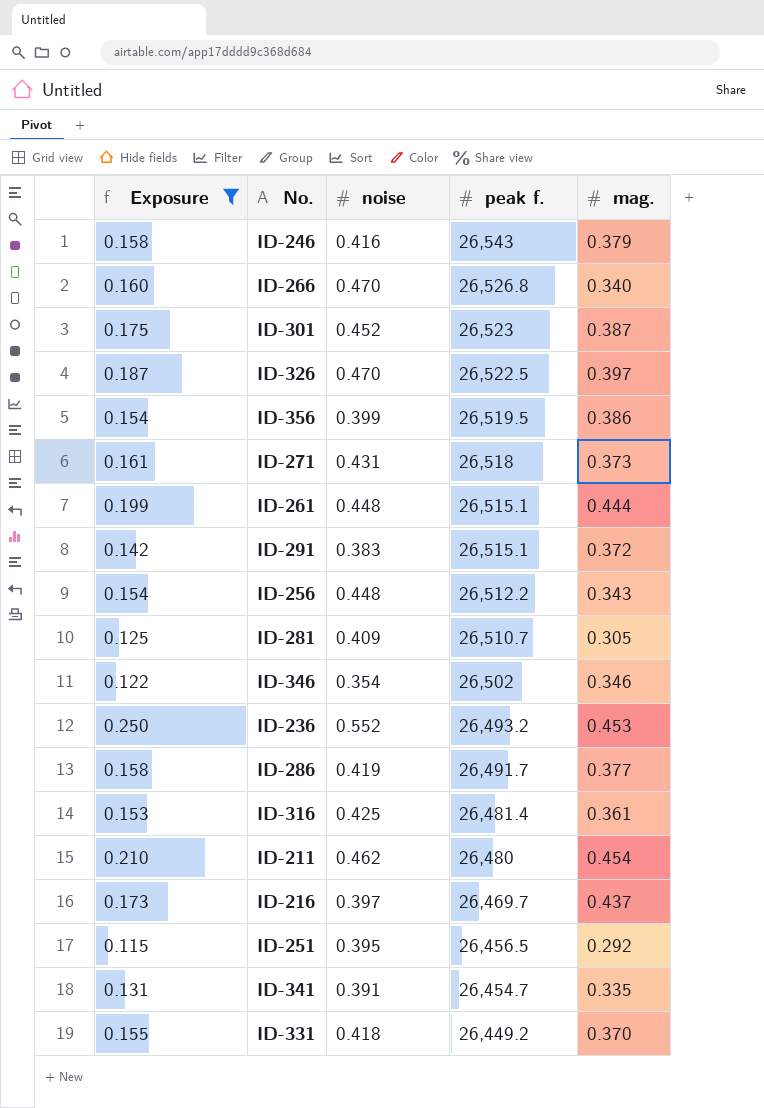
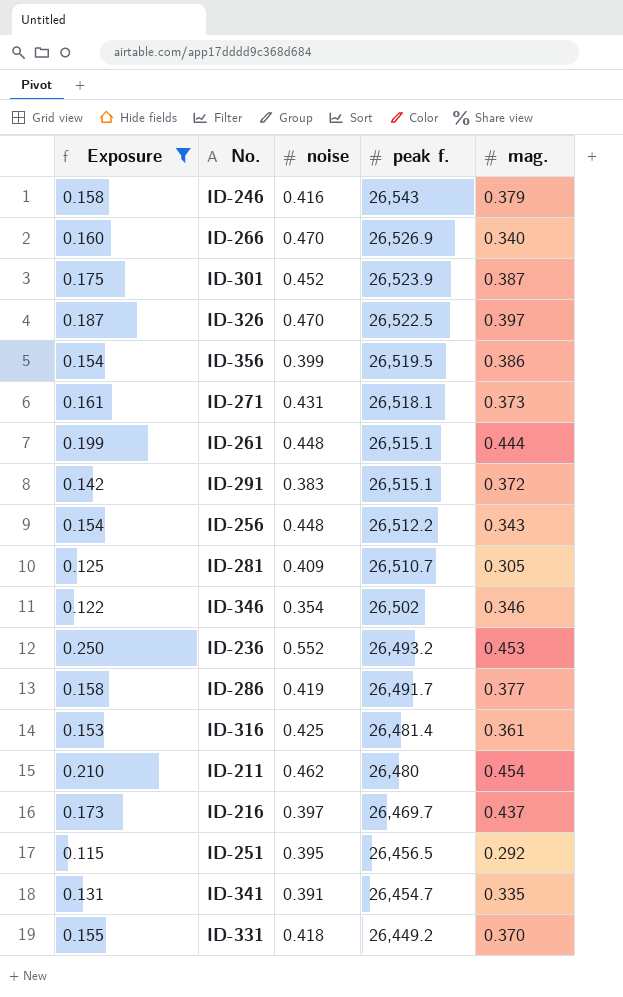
ID-266 | peak f.: 26,526.8 -> 26,526.9
ID-301 | peak f.: 26,523 -> 26,523.9
ID-271 | peak f.: 26,518 -> 26,518.1

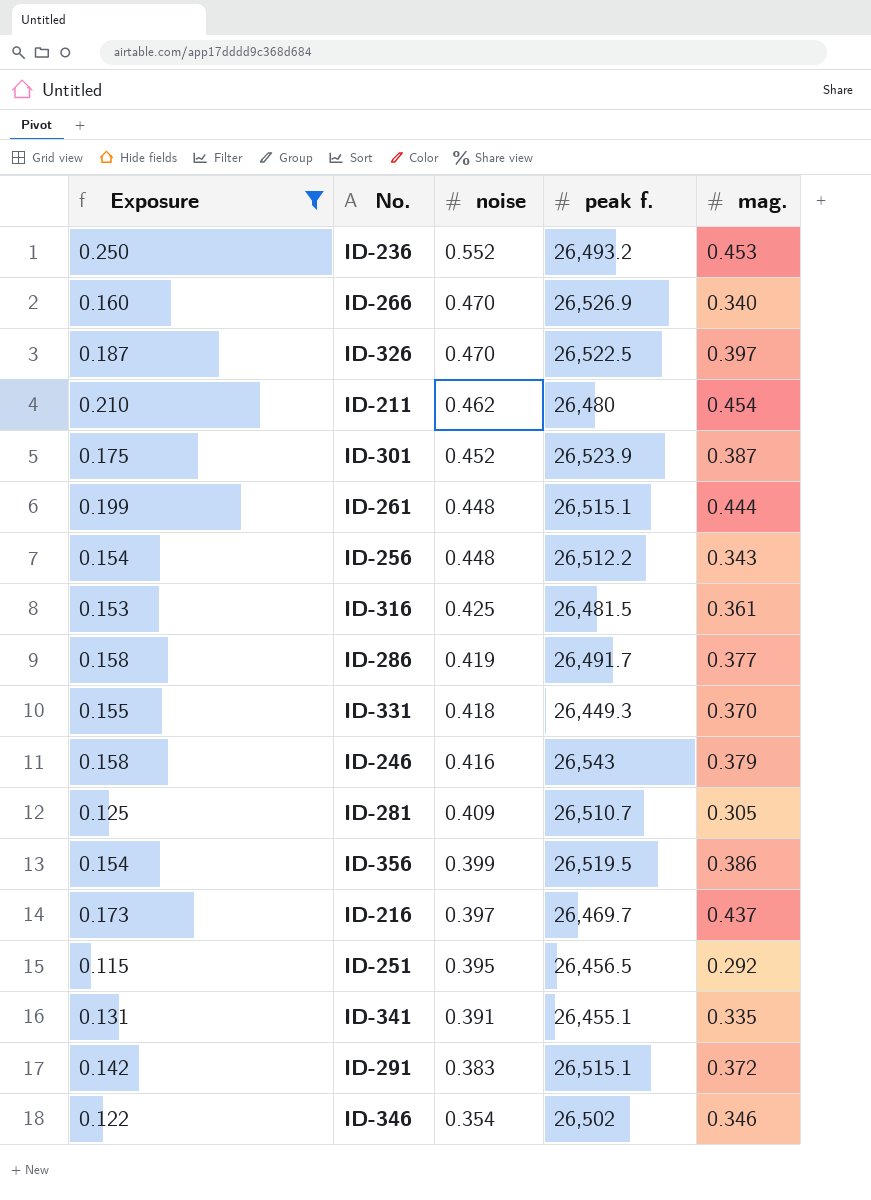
row order: peak f. descending -> noise descending
row ID-271: 0.161 | 0.431 | 26,518.1 | 0.373 -> none
ID-316 | peak f.: 26,481.4 -> 26,481.5
ID-331 | peak f.: 26,449.2 -> 26,449.3
ID-341 | peak f.: 26,454.7 -> 26,455.1

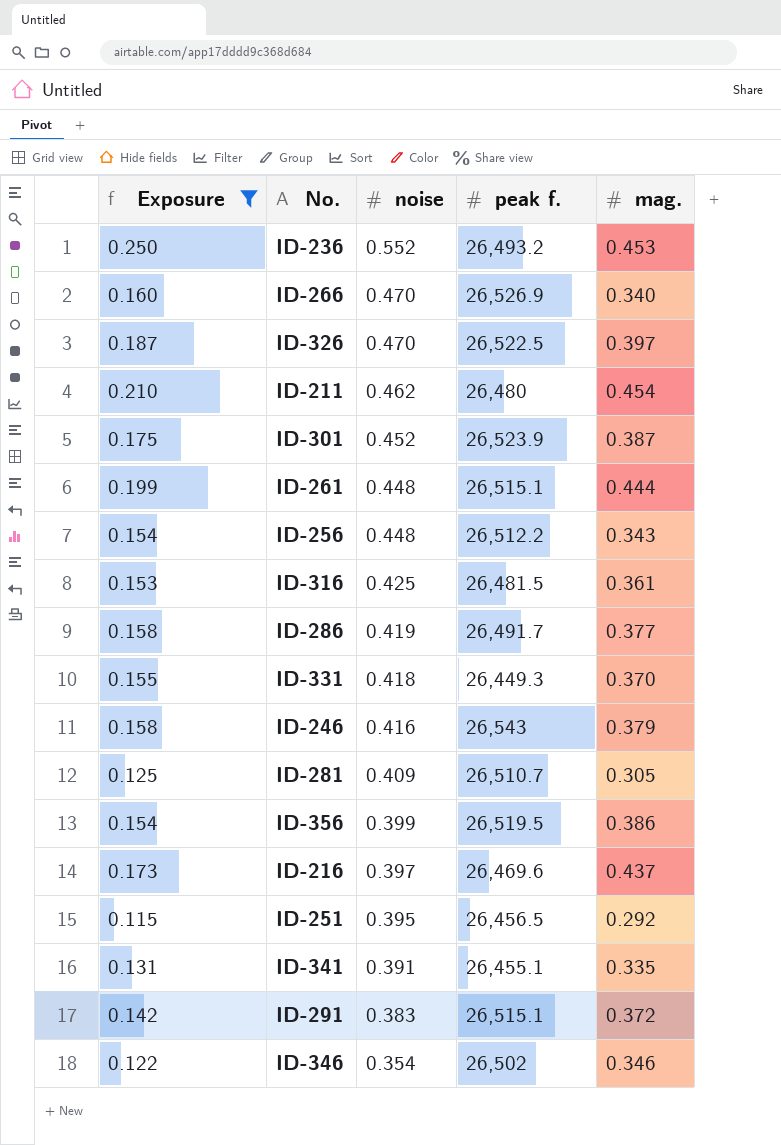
ID-216 | peak f.: 26,469.7 -> 26,469.6

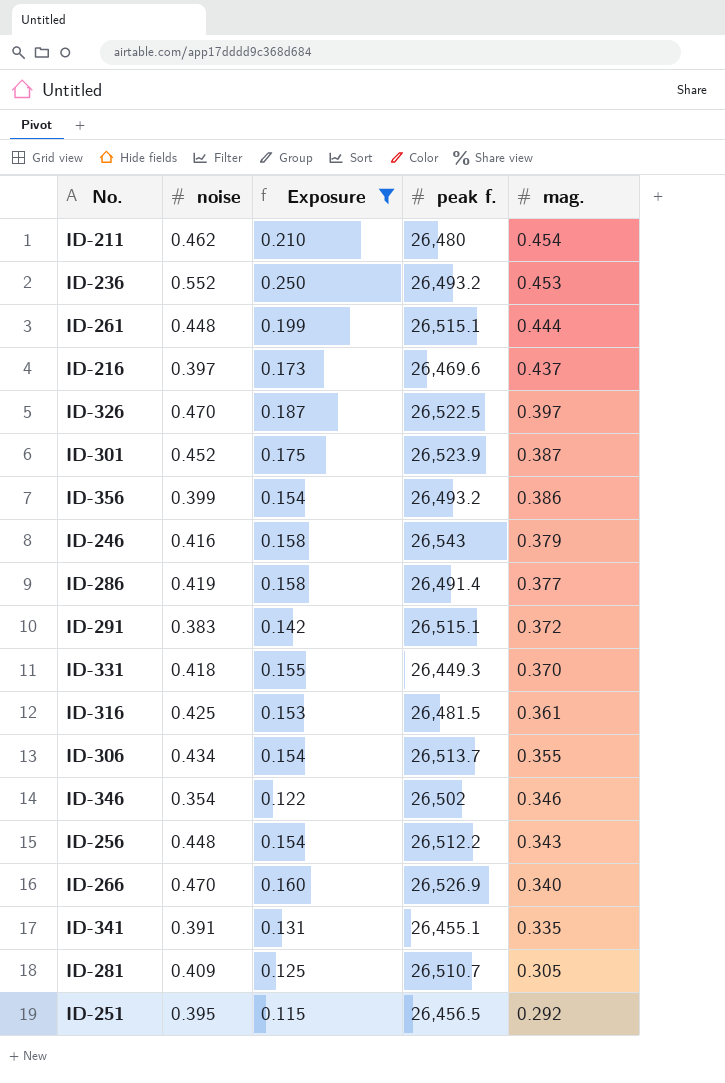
row order: noise descending -> mag. descending
column Exposure | position: 1 -> 3
ID-356 | peak f.: 26,519.5 -> 26,493.2
ID-286 | peak f.: 26,491.7 -> 26,491.4
row ID-306: none -> 0.434 | 0.154 | 26,513.7 | 0.355

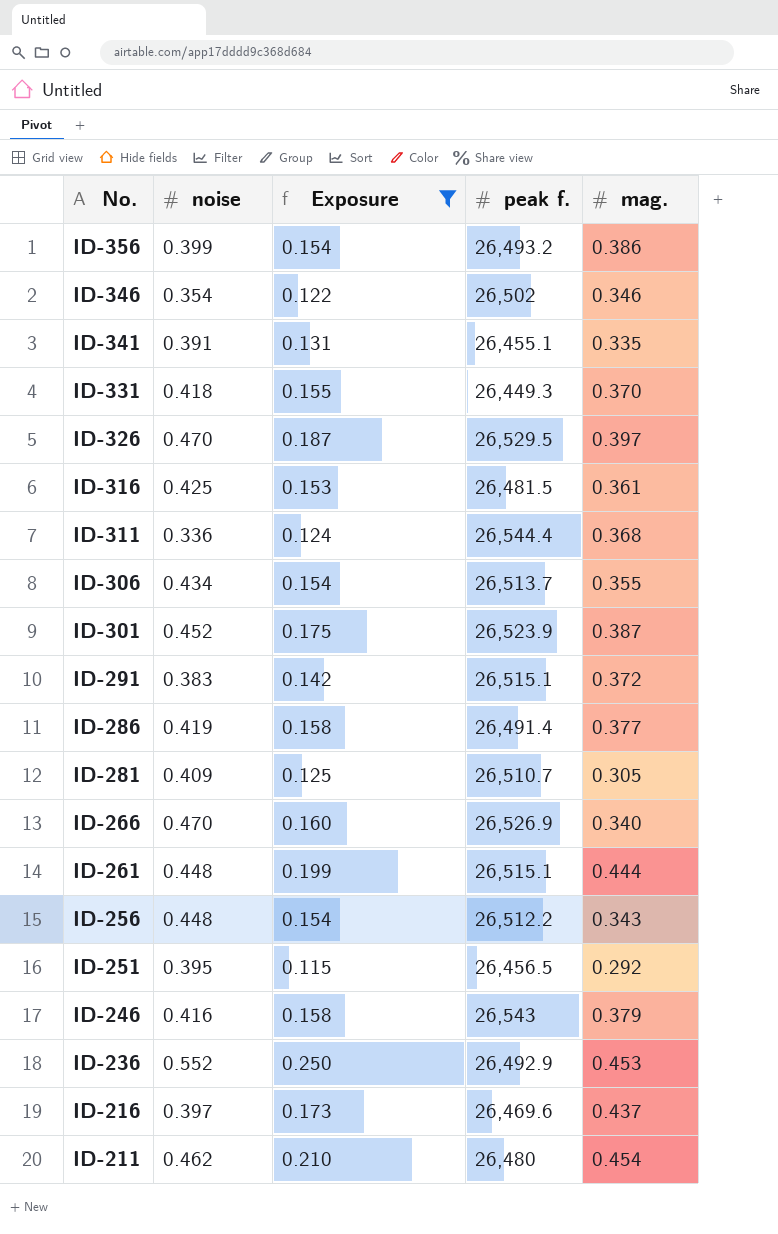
row order: mag. descending -> No. descending
ID-326 | peak f.: 26,522.5 -> 26,529.5
row ID-311: none -> 0.336 | 0.124 | 26,544.4 | 0.368
ID-236 | peak f.: 26,493.2 -> 26,492.9

